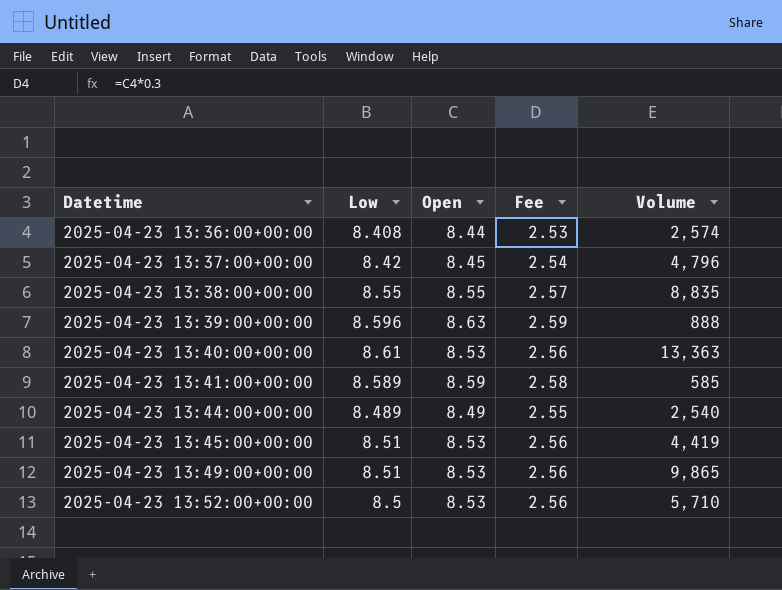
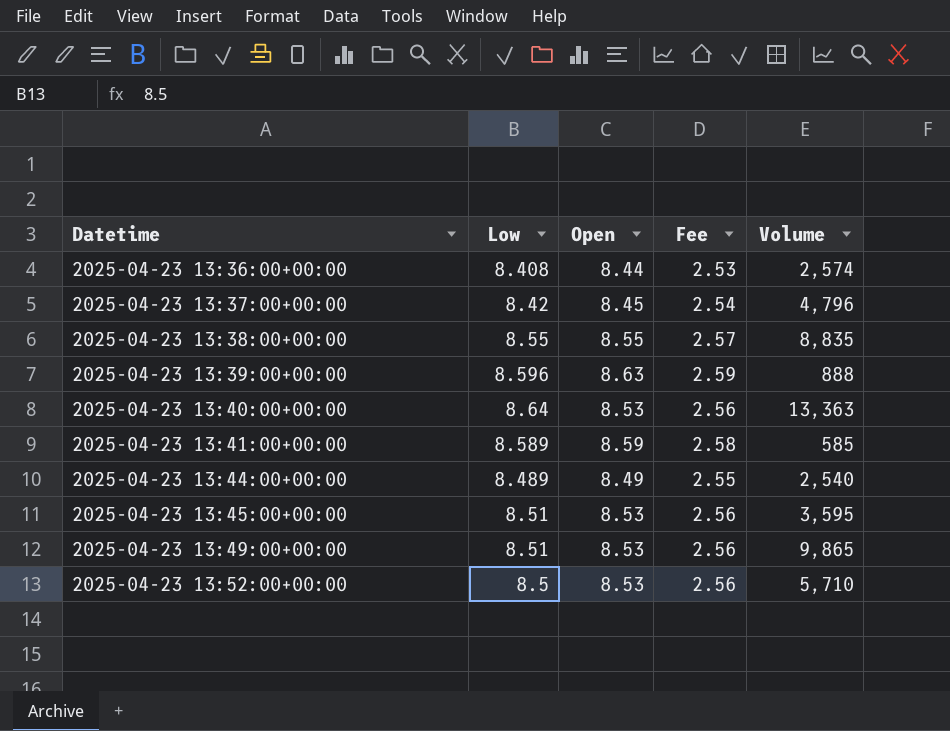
2025-04-23 13:40:00+00:00 | Low: 8.61 -> 8.64
2025-04-23 13:45:00+00:00 | Volume: 4,419 -> 3,595

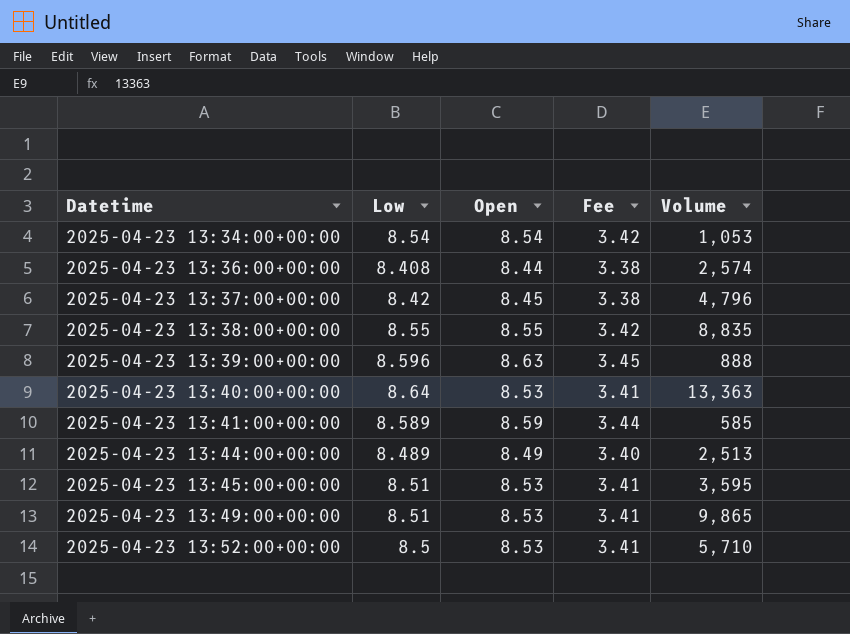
column Fee | formula: [Open] * 0.3 -> [Open] * 0.4
row 2025-04-23 13:34:00+00:00: none -> 8.54 | 8.54 | 3.42 | 1,053
2025-04-23 13:44:00+00:00 | Volume: 2,540 -> 2,513

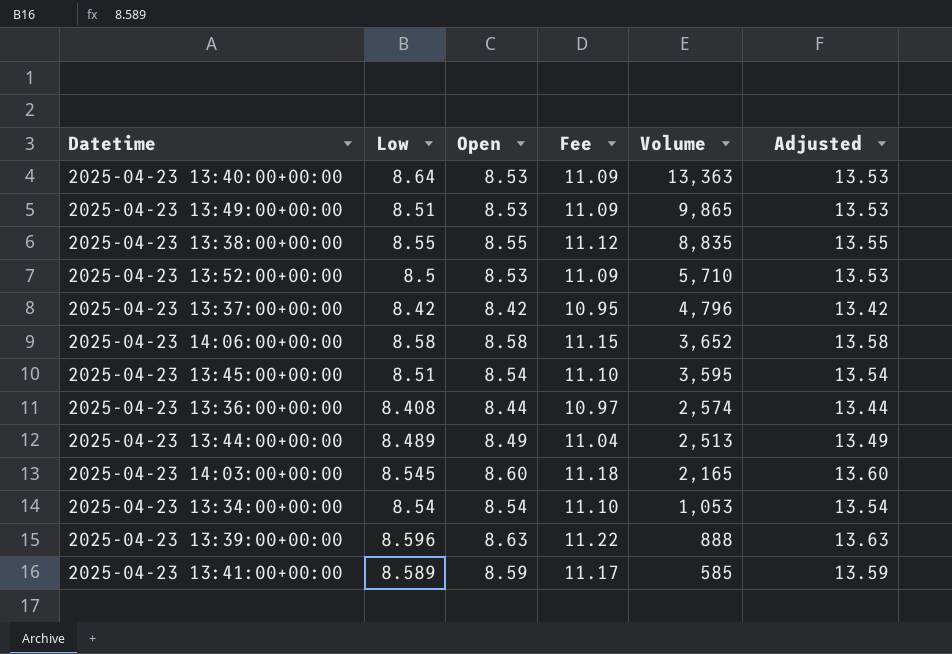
row order: Datetime ascending -> Volume descending
column Fee | formula: [Open] * 0.4 -> [Open] * 1.3
column Adjusted | formula: none -> [Open] + 5
2025-04-23 13:37:00+00:00 | Open: 8.45 -> 8.42
row 2025-04-23 14:06:00+00:00: none -> 8.58 | 8.58 | 11.15 | 3,652 | 13.58
2025-04-23 13:45:00+00:00 | Open: 8.53 -> 8.54
row 2025-04-23 14:03:00+00:00: none -> 8.545 | 8.60 | 11.18 | 2,165 | 13.60

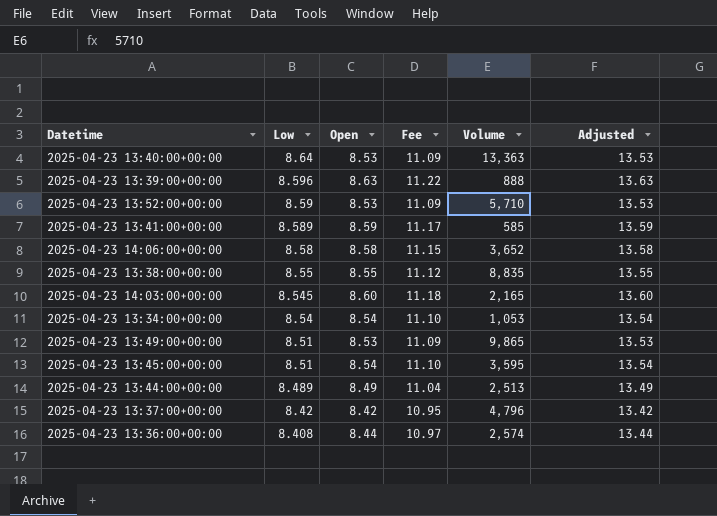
row order: Volume descending -> Low descending
2025-04-23 13:52:00+00:00 | Low: 8.5 -> 8.59

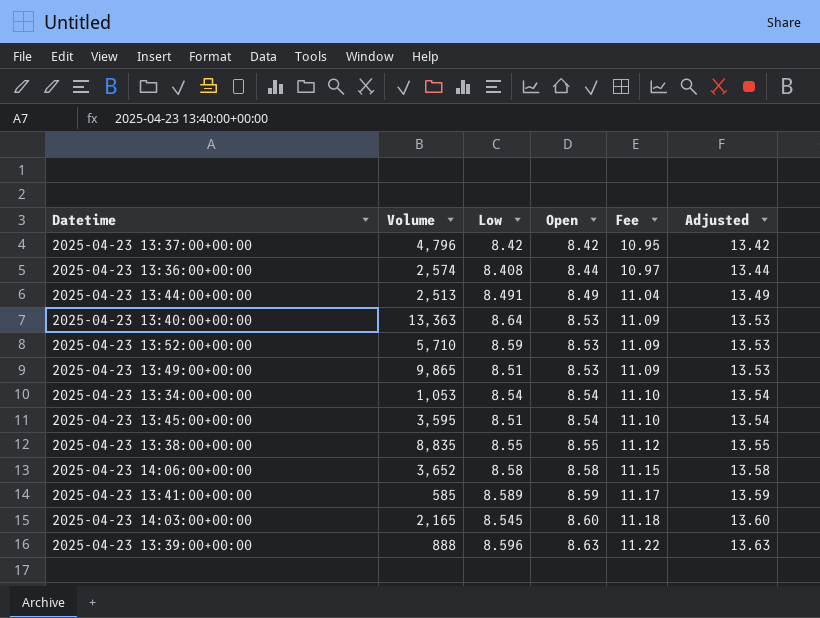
row order: Low descending -> Open ascending
column Volume | position: 5 -> 2
2025-04-23 13:44:00+00:00 | Low: 8.489 -> 8.491

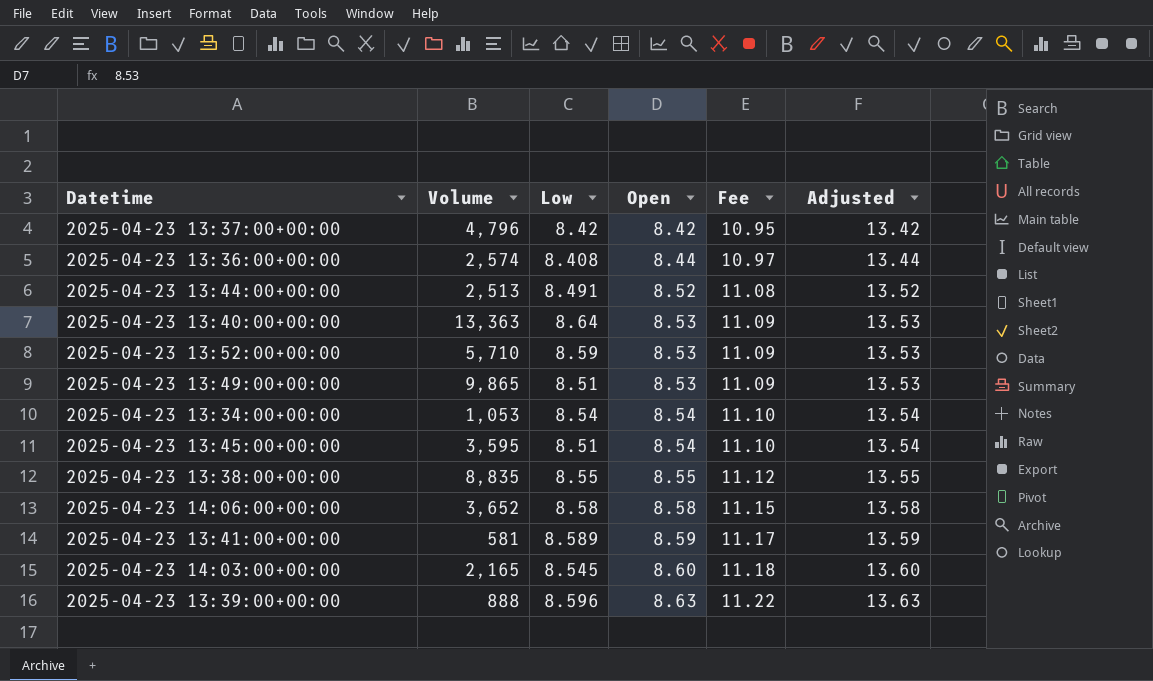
2025-04-23 13:44:00+00:00 | Open: 8.49 -> 8.52
2025-04-23 13:44:00+00:00 | Fee: 11.04 -> 11.08
2025-04-23 13:44:00+00:00 | Adjusted: 13.49 -> 13.52
2025-04-23 13:41:00+00:00 | Volume: 585 -> 581

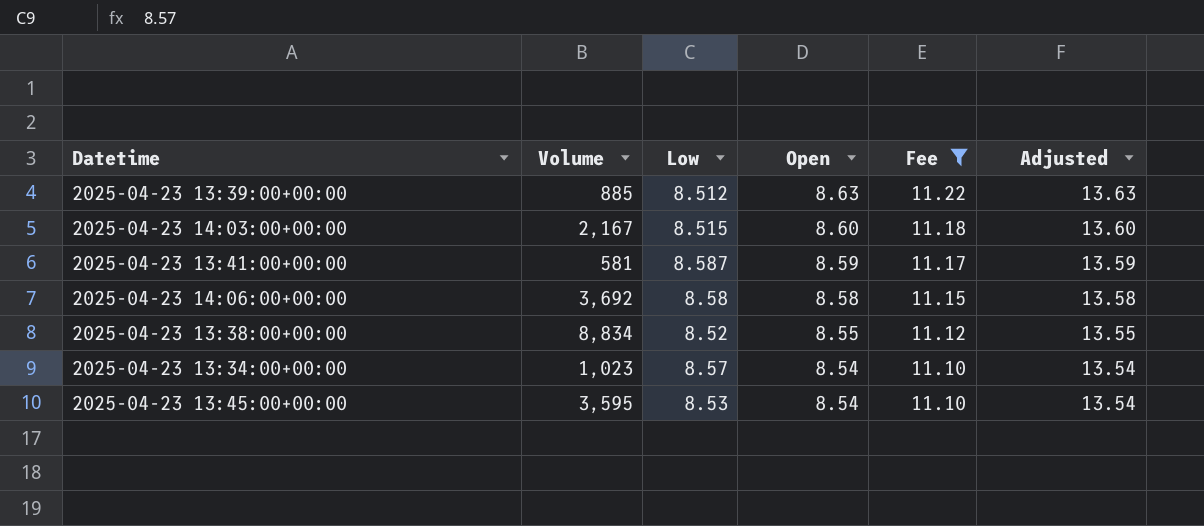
filter: none -> Fee >= 11.10
row order: Open ascending -> Open descending
2025-04-23 13:39:00+00:00 | Volume: 888 -> 885
2025-04-23 13:39:00+00:00 | Low: 8.596 -> 8.512
2025-04-23 14:03:00+00:00 | Volume: 2,165 -> 2,167
2025-04-23 14:03:00+00:00 | Low: 8.545 -> 8.515
2025-04-23 13:41:00+00:00 | Low: 8.589 -> 8.587
2025-04-23 14:06:00+00:00 | Volume: 3,652 -> 3,692
2025-04-23 13:38:00+00:00 | Volume: 8,835 -> 8,834
2025-04-23 13:38:00+00:00 | Low: 8.55 -> 8.52
2025-04-23 13:34:00+00:00 | Volume: 1,053 -> 1,023
2025-04-23 13:34:00+00:00 | Low: 8.54 -> 8.57
2025-04-23 13:45:00+00:00 | Low: 8.51 -> 8.53

